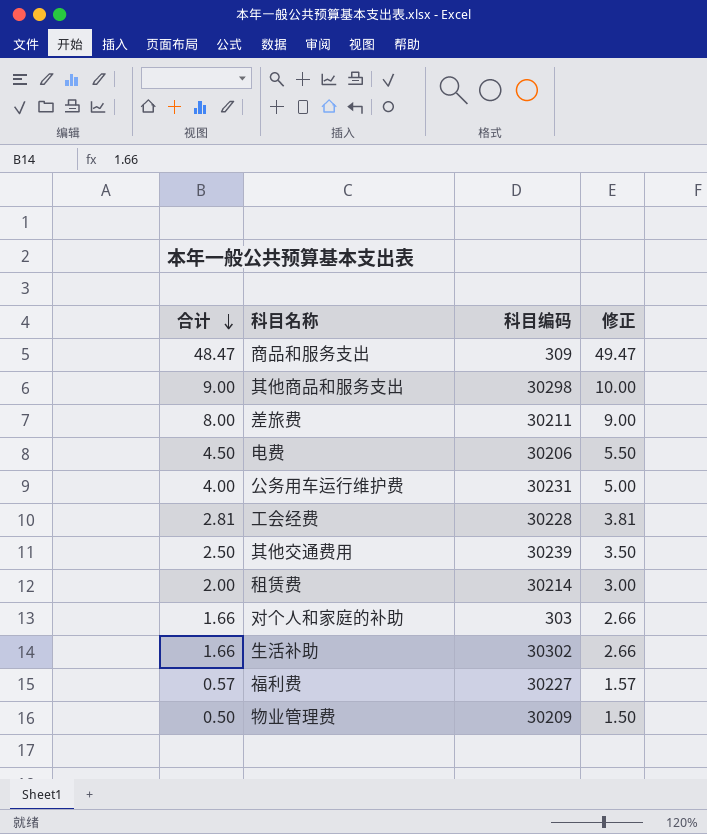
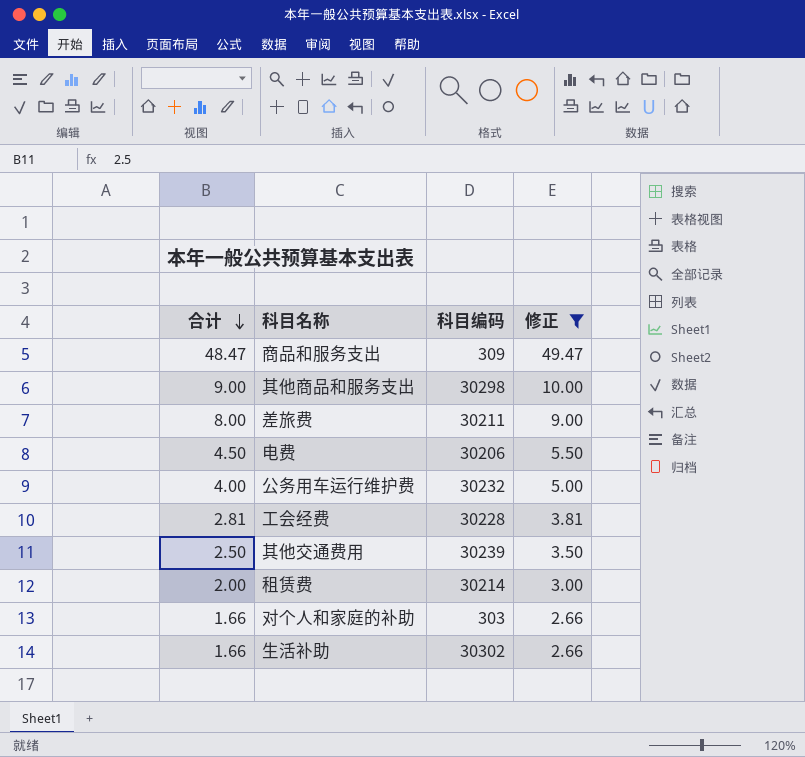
filter: none -> 修正 >= 2.66
公务用车运行维护费 | 科目编码: 30231 -> 30232

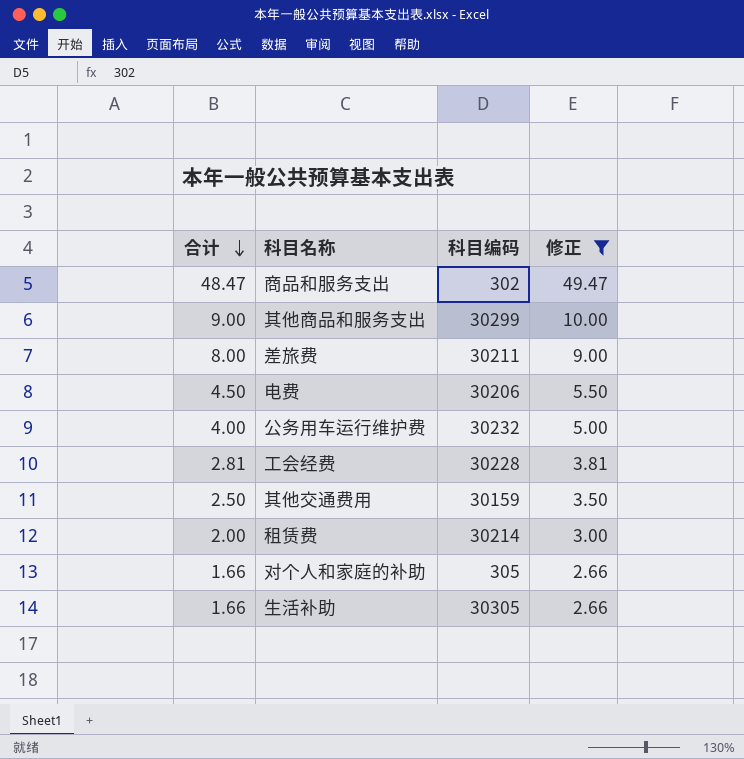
商品和服务支出 | 科目编码: 309 -> 302
其他商品和服务支出 | 科目编码: 30298 -> 30299
其他交通费用 | 科目编码: 30239 -> 30159
对个人和家庭的补助 | 科目编码: 303 -> 305
生活补助 | 科目编码: 30302 -> 30305

